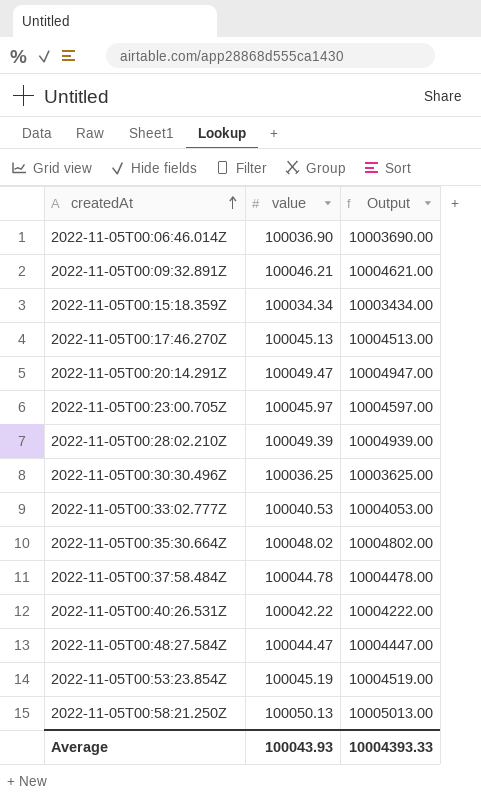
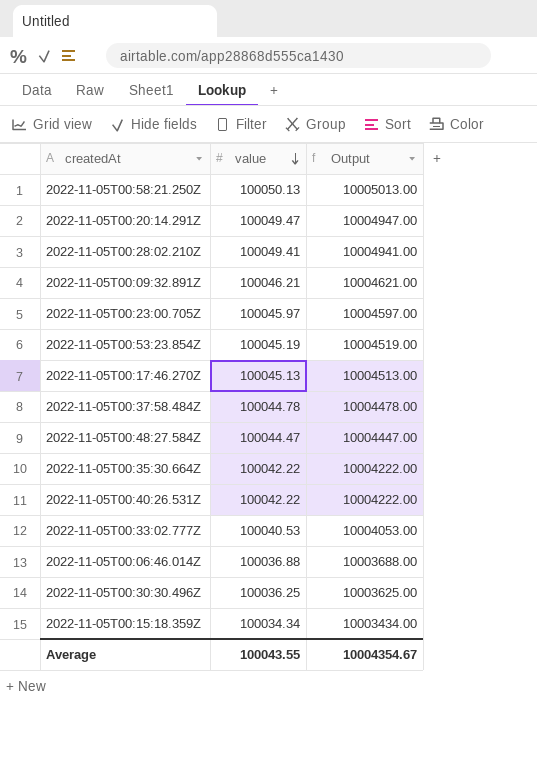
row order: createdAt ascending -> value descending
2022-11-05T00:28:02.210Z | value: 100049.39 -> 100049.41
2022-11-05T00:28:02.210Z | Output: 10004939.00 -> 10004941.00
2022-11-05T00:35:30.664Z | value: 100048.02 -> 100042.22
2022-11-05T00:35:30.664Z | Output: 10004802.00 -> 10004222.00
2022-11-05T00:06:46.014Z | value: 100036.90 -> 100036.88
2022-11-05T00:06:46.014Z | Output: 10003690.00 -> 10003688.00
Average | value: 100043.93 -> 100043.55
Average | Output: 10004393.33 -> 10004354.67

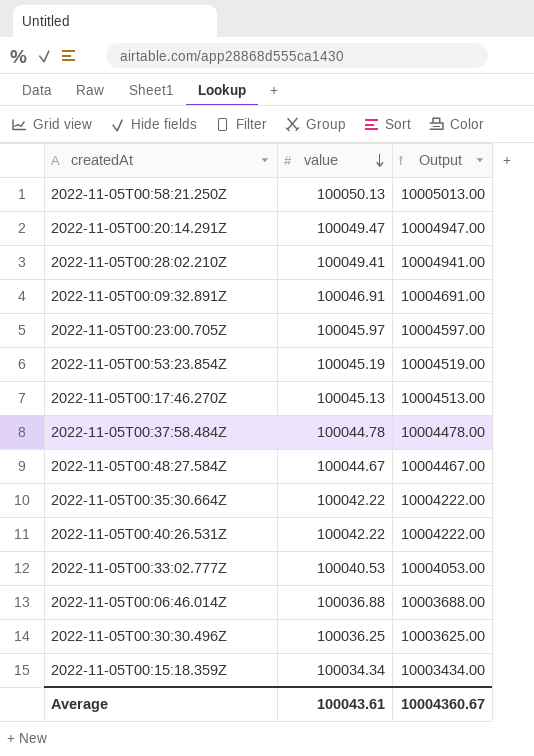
2022-11-05T00:09:32.891Z | value: 100046.21 -> 100046.91
2022-11-05T00:09:32.891Z | Output: 10004621.00 -> 10004691.00
2022-11-05T00:48:27.584Z | value: 100044.47 -> 100044.67
2022-11-05T00:48:27.584Z | Output: 10004447.00 -> 10004467.00
Average | value: 100043.55 -> 100043.61
Average | Output: 10004354.67 -> 10004360.67

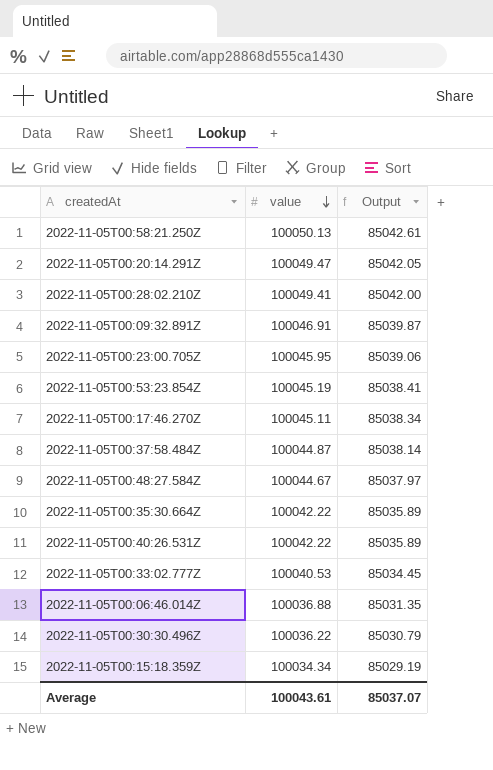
column Output | formula: [value] * 100 -> [value] * 0.85
2022-11-05T00:23:00.705Z | value: 100045.97 -> 100045.95
2022-11-05T00:17:46.270Z | value: 100045.13 -> 100045.11
2022-11-05T00:37:58.484Z | value: 100044.78 -> 100044.87
2022-11-05T00:30:30.496Z | value: 100036.25 -> 100036.22
Average | Output: 10004360.67 -> 85037.07

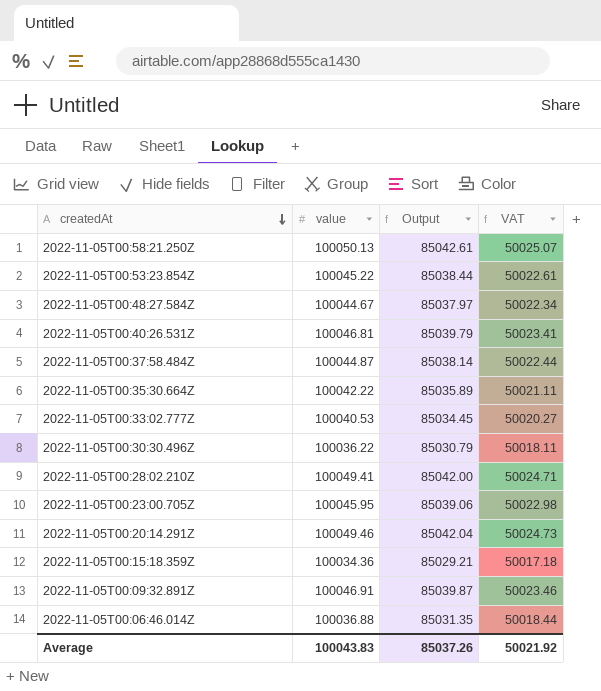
row order: value descending -> createdAt descending
column VAT | formula: none -> [value] * 0.5
row 2022-11-05T00:17:46.270Z: 100045.11 | 85038.34 -> none
2022-11-05T00:53:23.854Z | value: 100045.19 -> 100045.22
2022-11-05T00:53:23.854Z | Output: 85038.41 -> 85038.44
2022-11-05T00:40:26.531Z | value: 100042.22 -> 100046.81
2022-11-05T00:40:26.531Z | Output: 85035.89 -> 85039.79
2022-11-05T00:20:14.291Z | value: 100049.47 -> 100049.46
2022-11-05T00:20:14.291Z | Output: 85042.05 -> 85042.04
2022-11-05T00:15:18.359Z | value: 100034.34 -> 100034.36
2022-11-05T00:15:18.359Z | Output: 85029.19 -> 85029.21
Average | value: 100043.61 -> 100043.83
Average | Output: 85037.07 -> 85037.26

